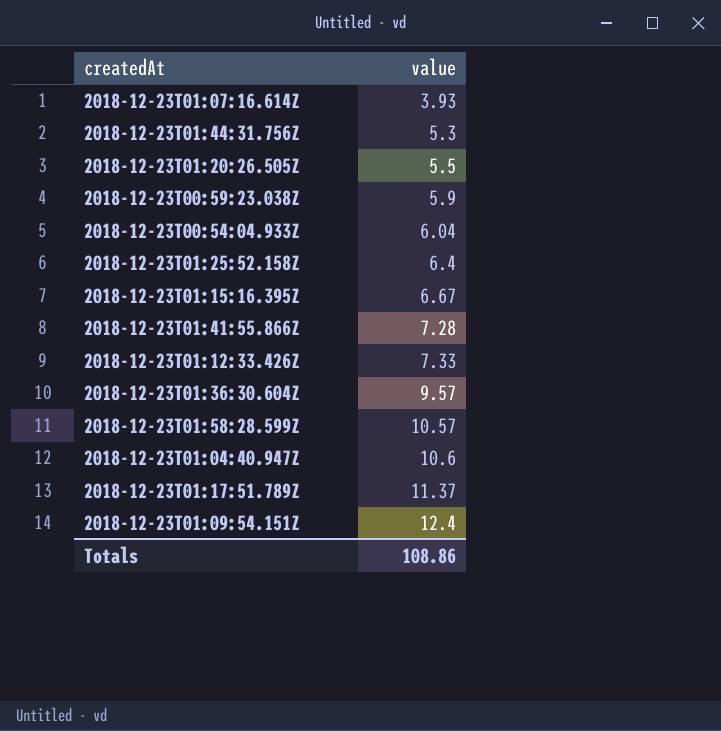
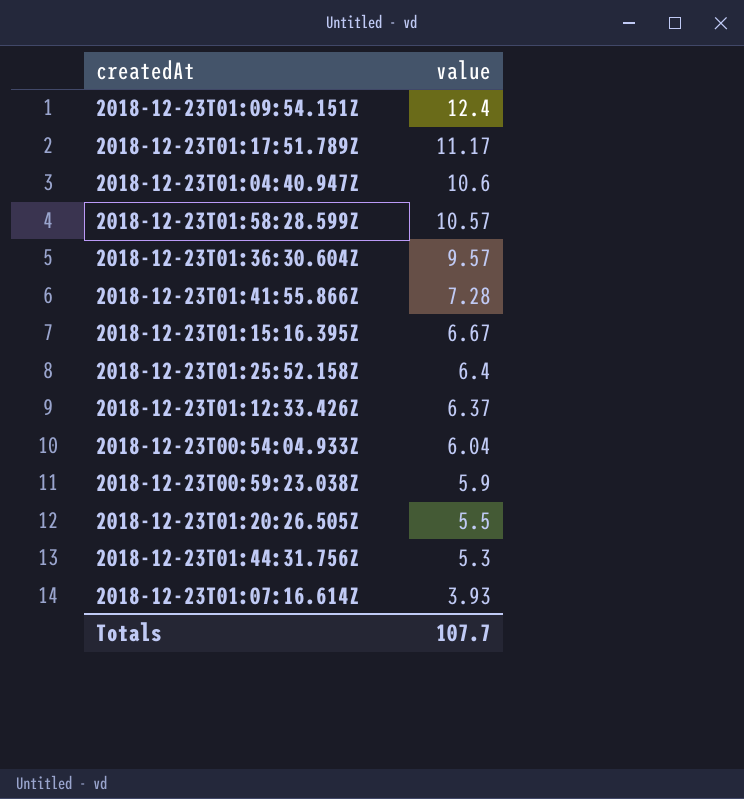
row order: value ascending -> value descending
2018-12-23T01:17:51.789Z | value: 11.37 -> 11.17
2018-12-23T01:12:33.426Z | value: 7.33 -> 6.37
Totals | value: 108.86 -> 107.7

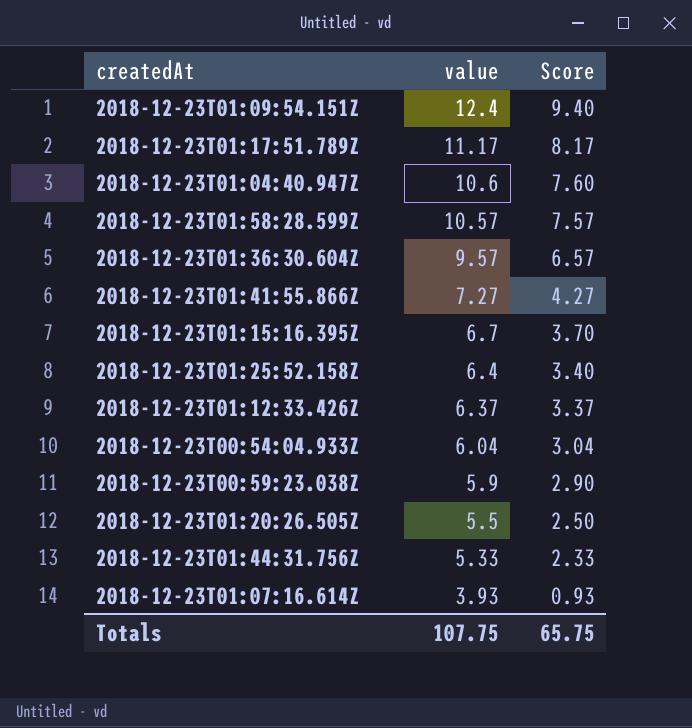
column Score | formula: none -> [value] - 3
2018-12-23T01:41:55.866Z | value: 7.28 -> 7.27
2018-12-23T01:15:16.395Z | value: 6.67 -> 6.7
2018-12-23T01:44:31.756Z | value: 5.3 -> 5.33
Totals | value: 107.7 -> 107.75

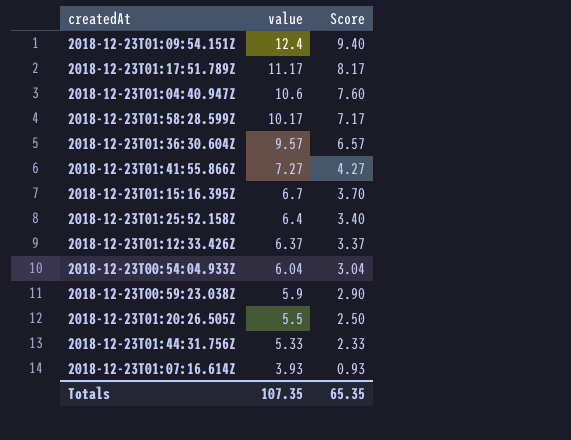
2018-12-23T01:58:28.599Z | value: 10.57 -> 10.17
2018-12-23T01:58:28.599Z | Score: 7.57 -> 7.17
Totals | value: 107.75 -> 107.35
Totals | Score: 65.75 -> 65.35

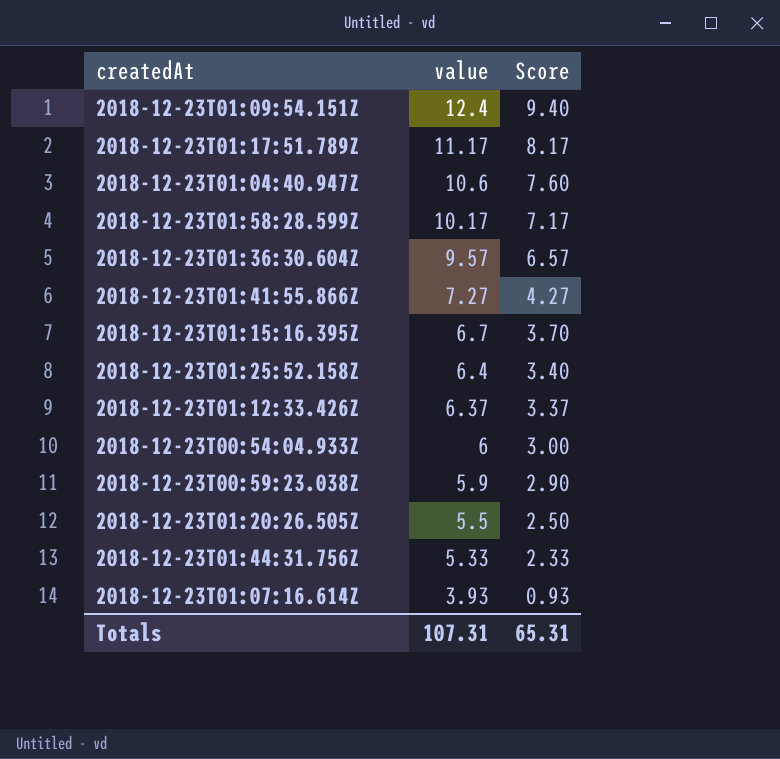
2018-12-23T00:54:04.933Z | value: 6.04 -> 6
2018-12-23T00:54:04.933Z | Score: 3.04 -> 3.00
Totals | value: 107.35 -> 107.31
Totals | Score: 65.35 -> 65.31

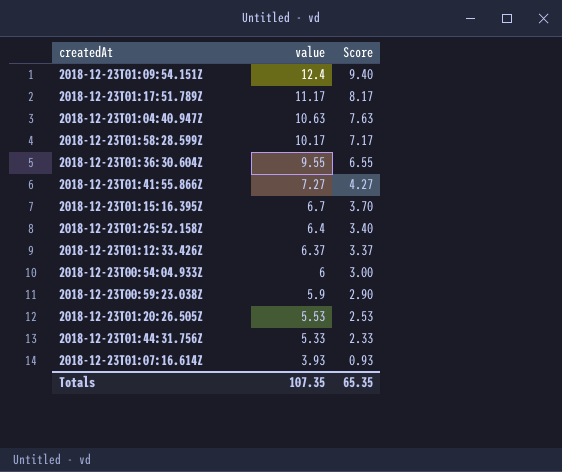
2018-12-23T01:04:40.947Z | value: 10.6 -> 10.63
2018-12-23T01:04:40.947Z | Score: 7.60 -> 7.63
2018-12-23T01:36:30.604Z | value: 9.57 -> 9.55
2018-12-23T01:36:30.604Z | Score: 6.57 -> 6.55
2018-12-23T01:20:26.505Z | value: 5.5 -> 5.53
2018-12-23T01:20:26.505Z | Score: 2.50 -> 2.53
Totals | value: 107.31 -> 107.35
Totals | Score: 65.31 -> 65.35

